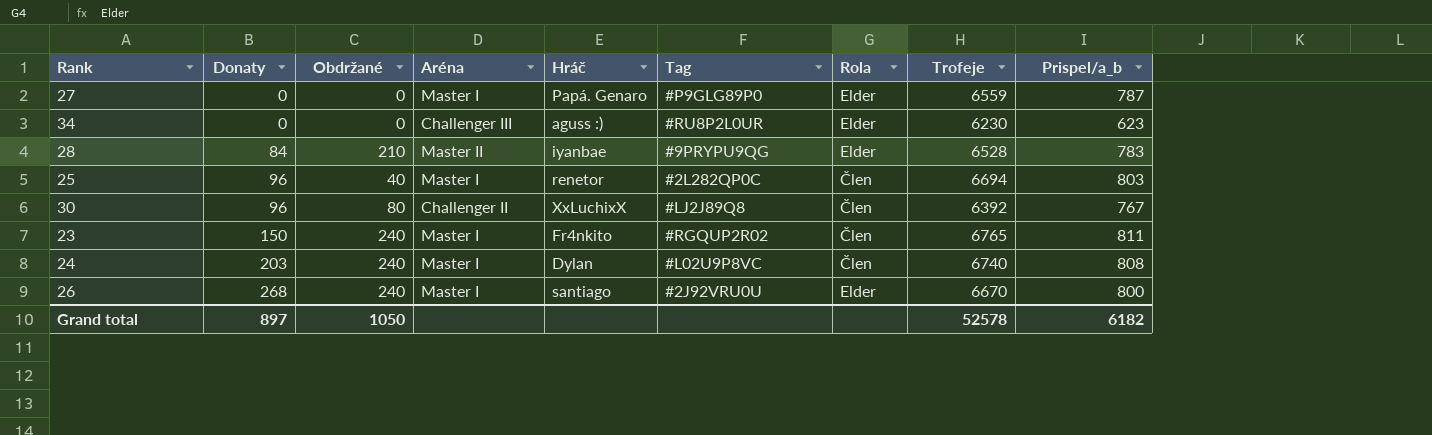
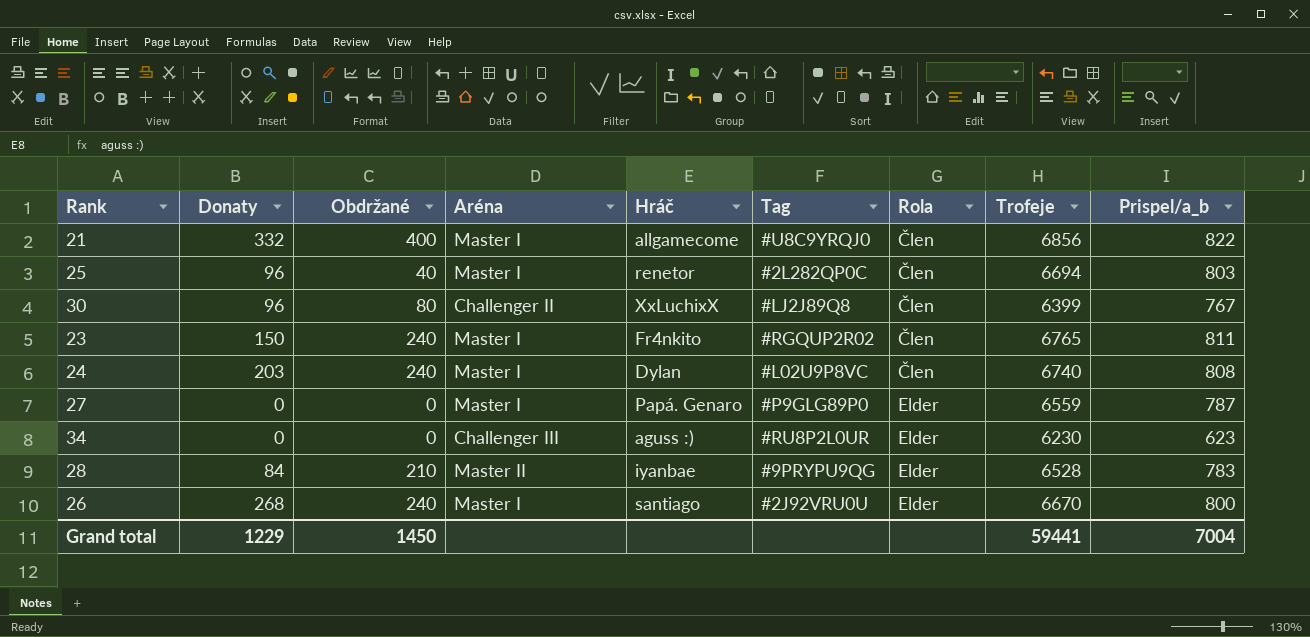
row order: Donaty ascending -> Rola ascending
row 21: none -> 332 | 400 | Master I | allgamecome | #U8C9YRQJ0 | Člen | 6856 | 822
30 | Trofeje: 6392 -> 6399
Grand total | Donaty: 897 -> 1229
Grand total | Obdržané: 1050 -> 1450
Grand total | Trofeje: 52578 -> 59441
Grand total | Prispel/a_b: 6182 -> 7004

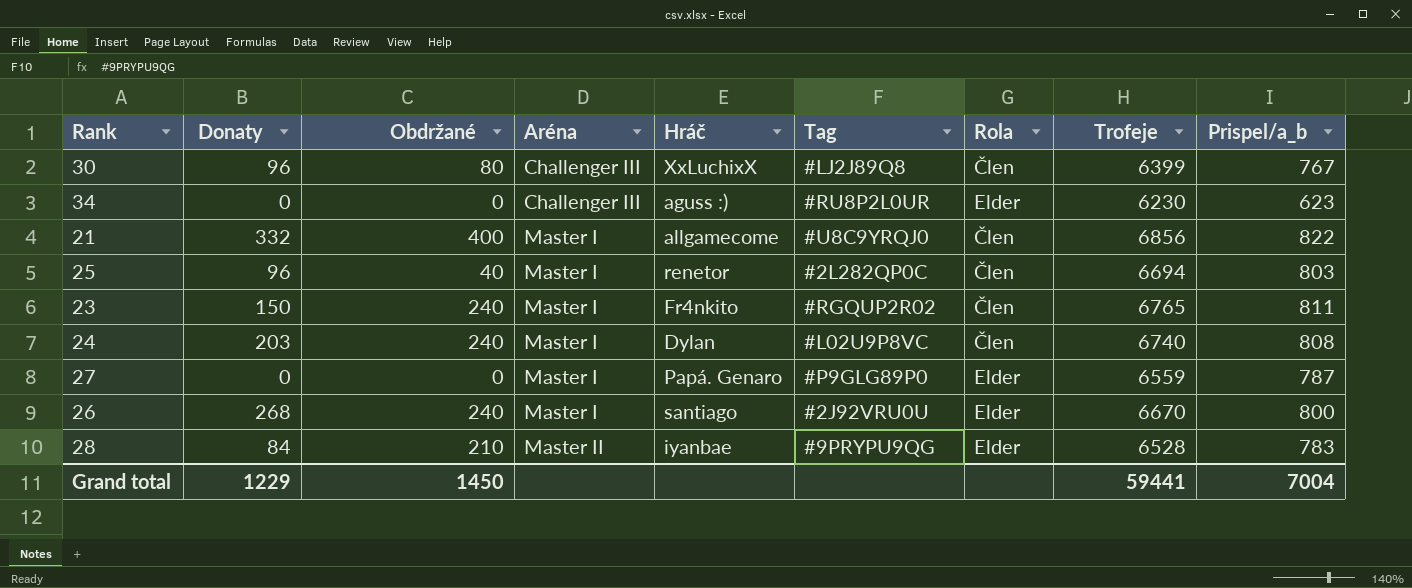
row order: Rola ascending -> Aréna ascending
30 | Aréna: Challenger II -> Challenger III

